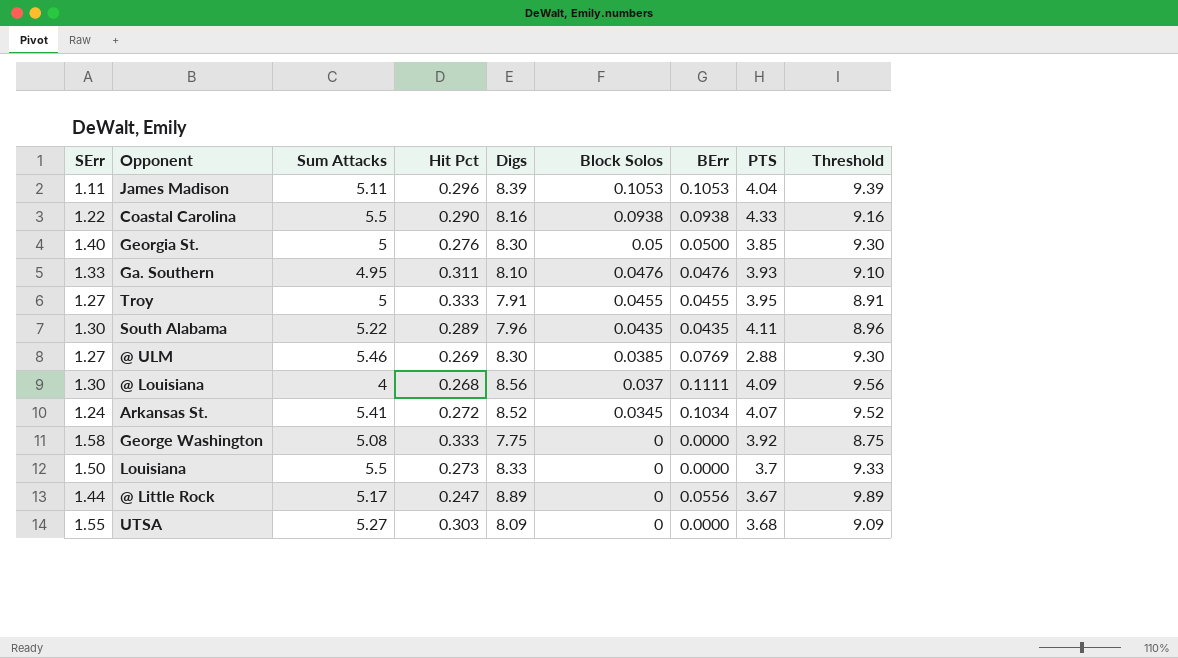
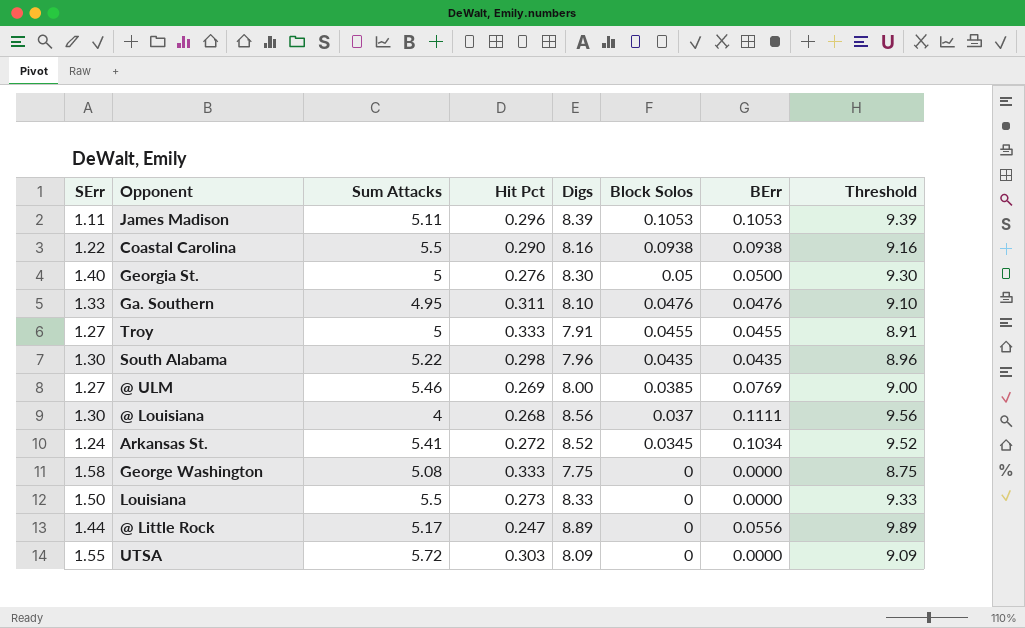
column PTS | position: 8 -> none
South Alabama | Hit Pct: 0.289 -> 0.298
@ ULM | Digs: 8.30 -> 8.00
@ ULM | Threshold: 9.30 -> 9.00
UTSA | Sum Attacks: 5.27 -> 5.72

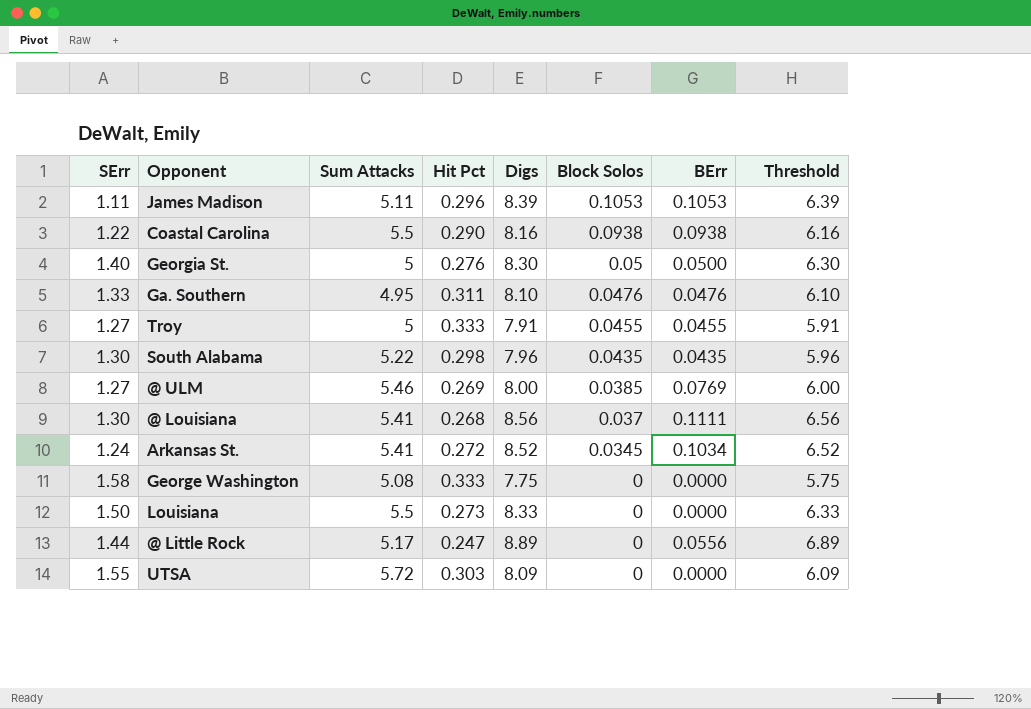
column Threshold | formula: [Digs] + 1 -> [Digs] - 2
@ Louisiana | Sum Attacks: 4 -> 5.41

